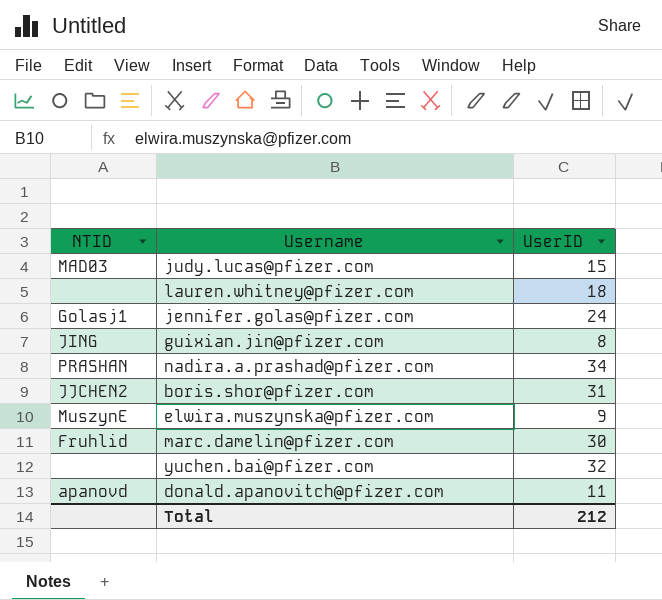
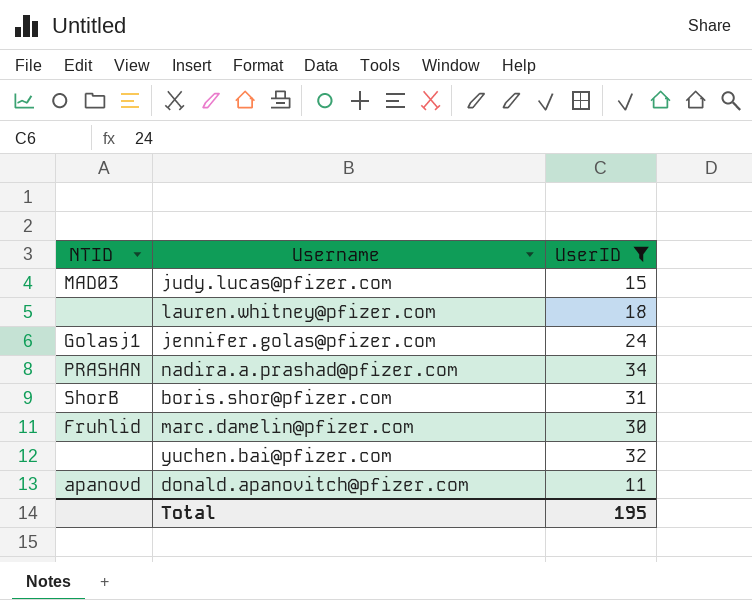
filter: none -> UserID >= 11
boris.shor@pfizer.com | NTID: JJCHEN2 -> ShorB
Total | UserID: 212 -> 195

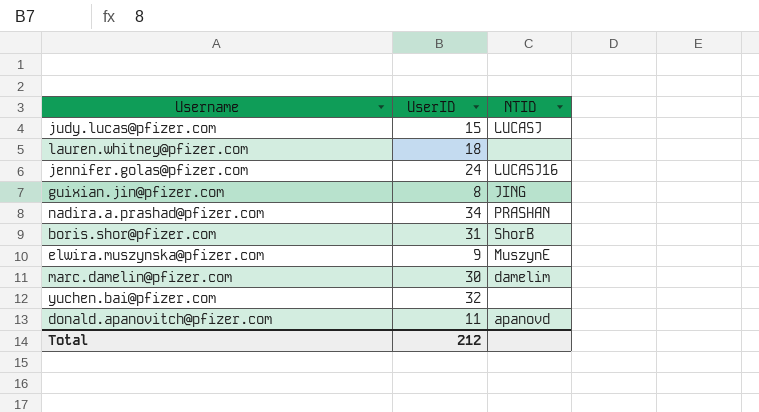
filter: UserID >= 11 -> none
column NTID | position: 1 -> 3
judy.lucas@pfizer.com | NTID: MAD03 -> LUCASJ
jennifer.golas@pfizer.com | NTID: Golasj1 -> LUCASJ16
marc.damelin@pfizer.com | NTID: Fruhlid -> damelim
Total | UserID: 195 -> 212

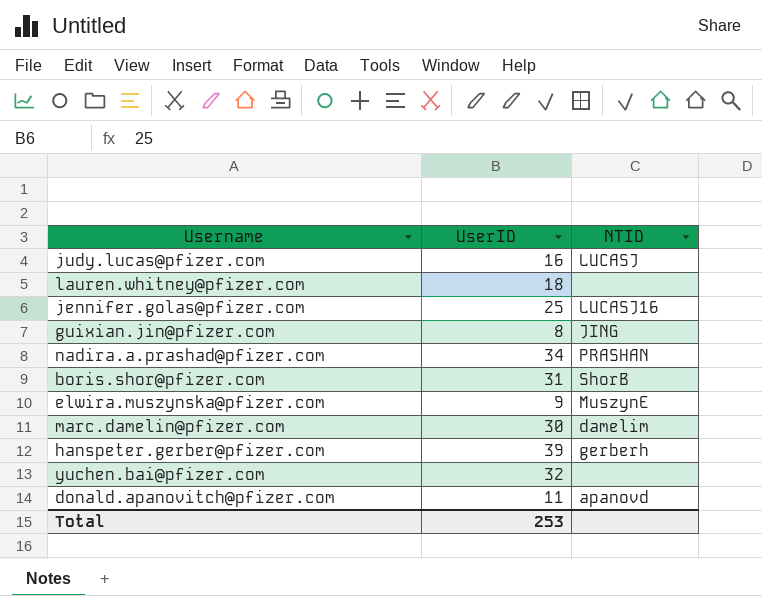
judy.lucas@pfizer.com | UserID: 15 -> 16
jennifer.golas@pfizer.com | UserID: 24 -> 25
row hanspeter.gerber@pfizer.com: none -> 39 | gerberh
Total | UserID: 212 -> 253

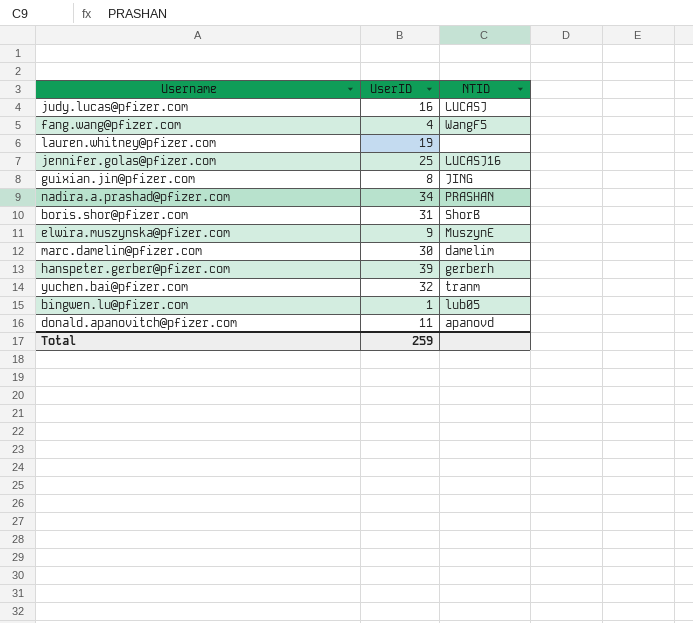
row fang.wang@pfizer.com: none -> 4 | WangF5
lauren.whitney@pfizer.com | UserID: 18 -> 19
yuchen.bai@pfizer.com | NTID: none -> tranm
row bingwen.lu@pfizer.com: none -> 1 | lub05
Total | UserID: 253 -> 259

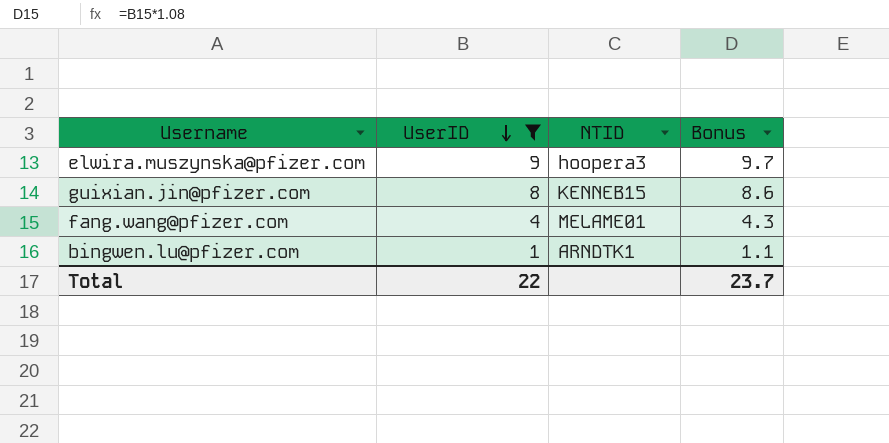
filter: none -> UserID <= 9
row order: none -> UserID descending
column Bonus | formula: none -> [UserID] * 1.08
elwira.muszynska@pfizer.com | NTID: MuszynE -> hoopera3
guixian.jin@pfizer.com | NTID: JING -> KENNEB15
fang.wang@pfizer.com | NTID: WangF5 -> MELAME01
bingwen.lu@pfizer.com | NTID: lub05 -> ARNDTK1
Total | UserID: 259 -> 22

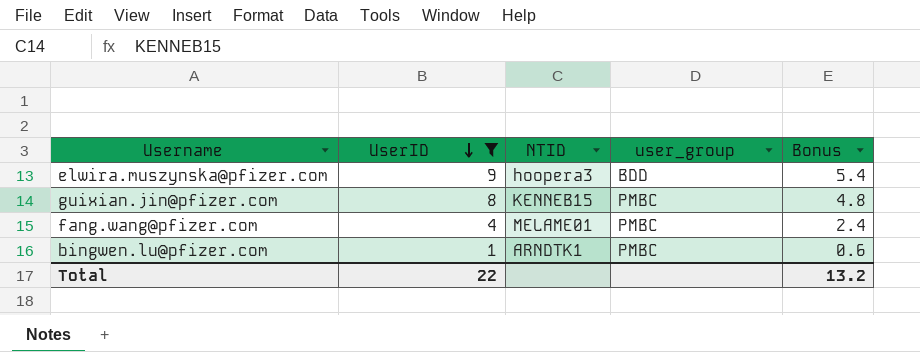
column user_group | position: none -> 4
column Bonus | formula: [UserID] * 1.08 -> [UserID] * 0.6
Total | Bonus: 23.7 -> 13.2

